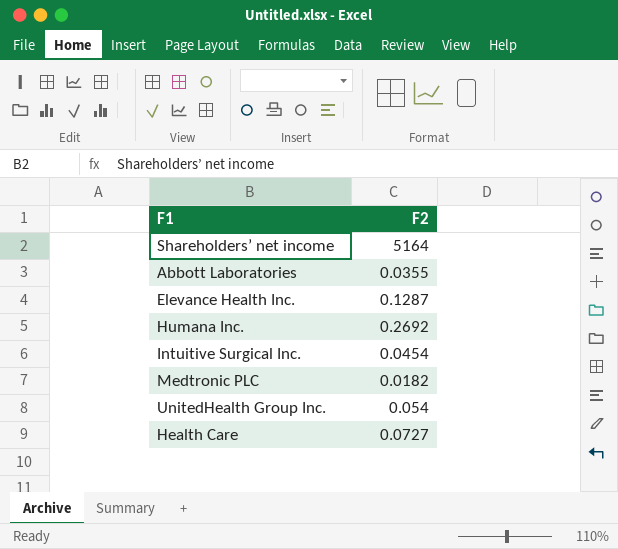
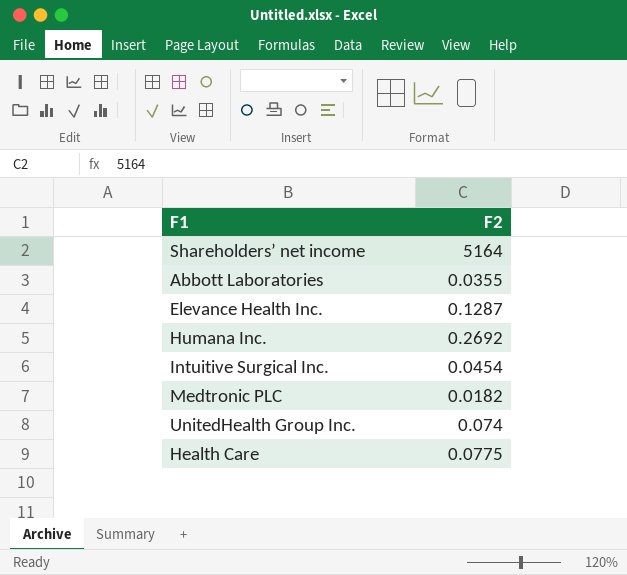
UnitedHealth Group Inc. | F2: 0.054 -> 0.074
Health Care | F2: 0.0727 -> 0.0775

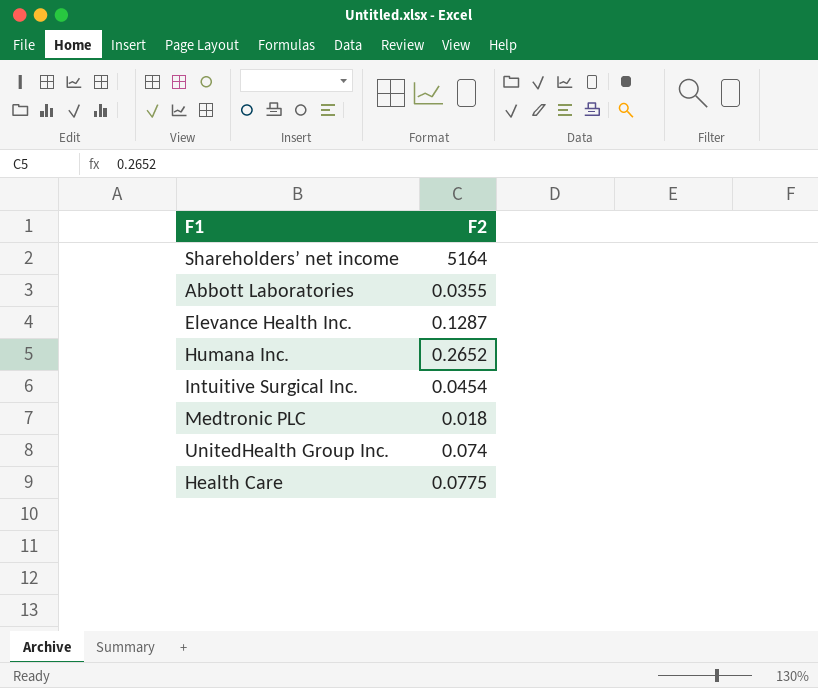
Humana Inc. | F2: 0.2692 -> 0.2652
Medtronic PLC | F2: 0.0182 -> 0.018

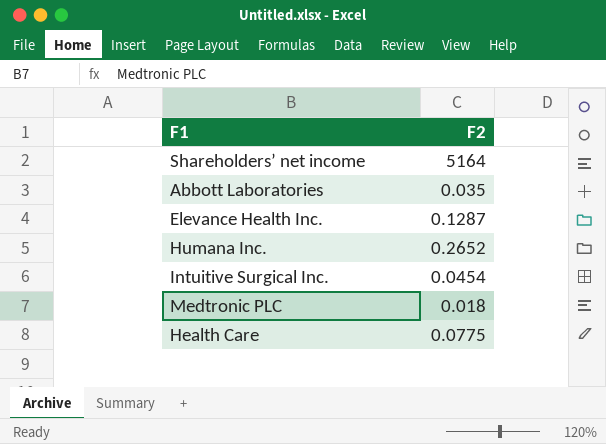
row UnitedHealth Group Inc.: 0.074 -> none
Abbott Laboratories | F2: 0.0355 -> 0.035

